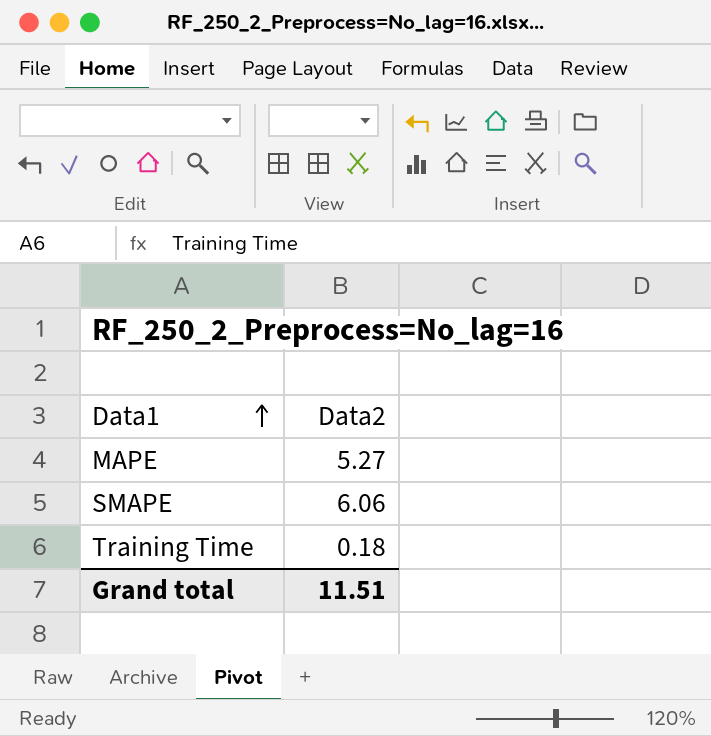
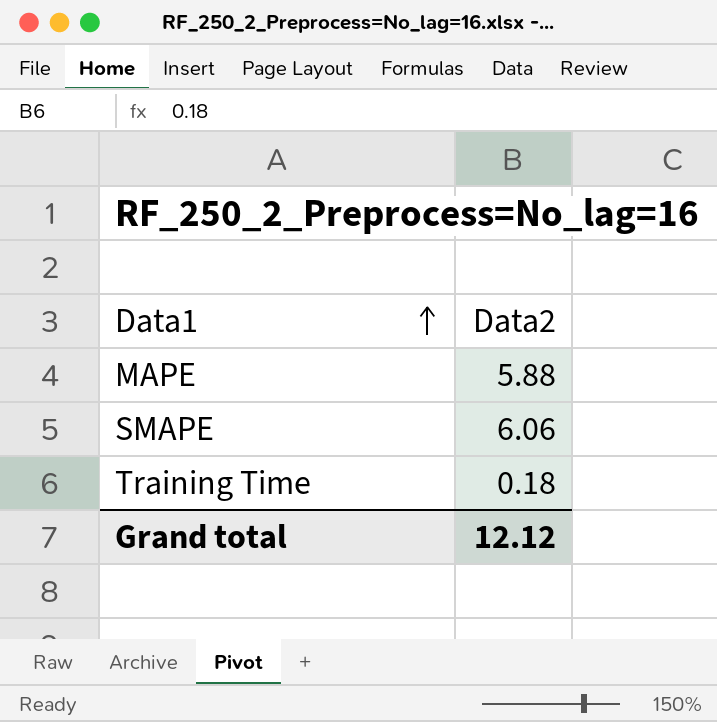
MAPE | Data2: 5.27 -> 5.88
Grand total | Data2: 11.51 -> 12.12

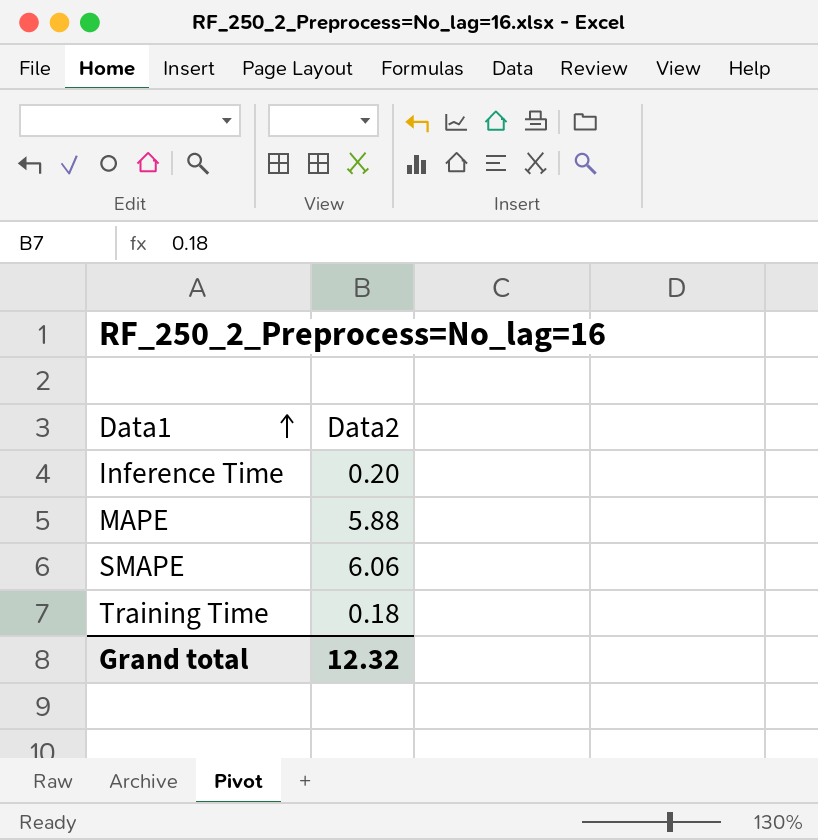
row Inference Time: none -> 0.20
Grand total | Data2: 12.12 -> 12.32

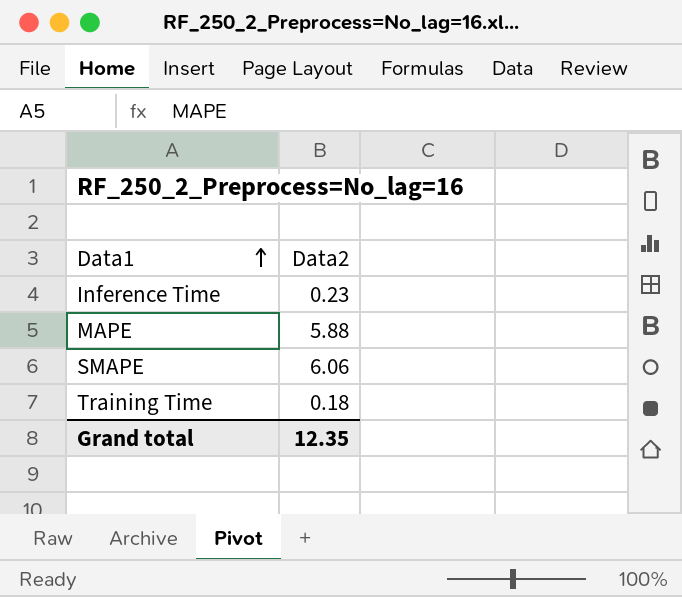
Inference Time | Data2: 0.20 -> 0.23
Grand total | Data2: 12.32 -> 12.35

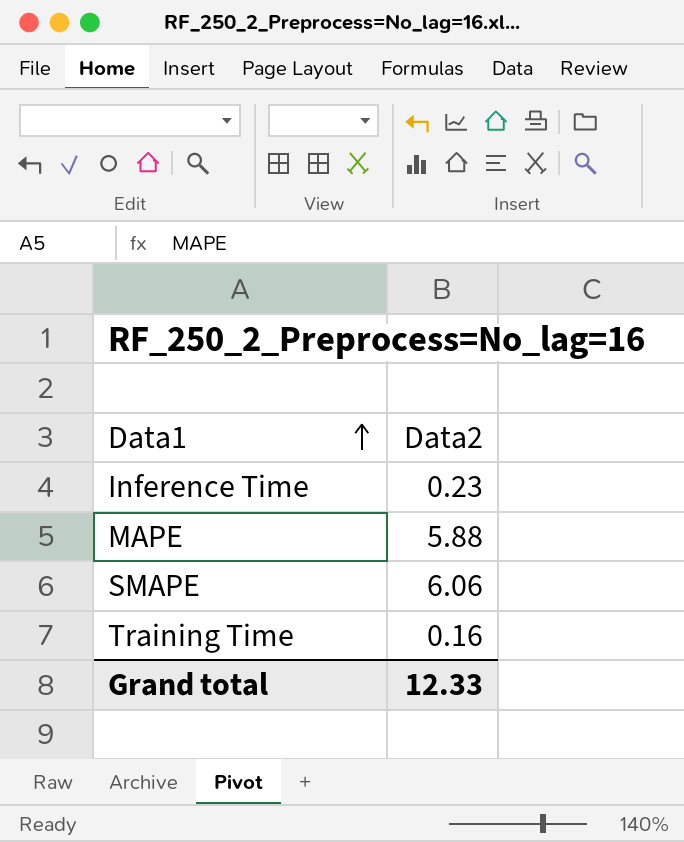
Training Time | Data2: 0.18 -> 0.16
Grand total | Data2: 12.35 -> 12.33

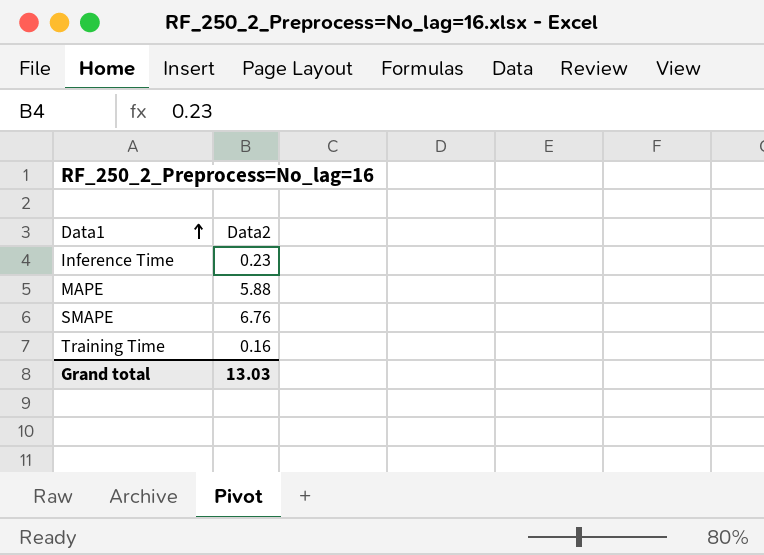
SMAPE | Data2: 6.06 -> 6.76
Grand total | Data2: 12.33 -> 13.03

